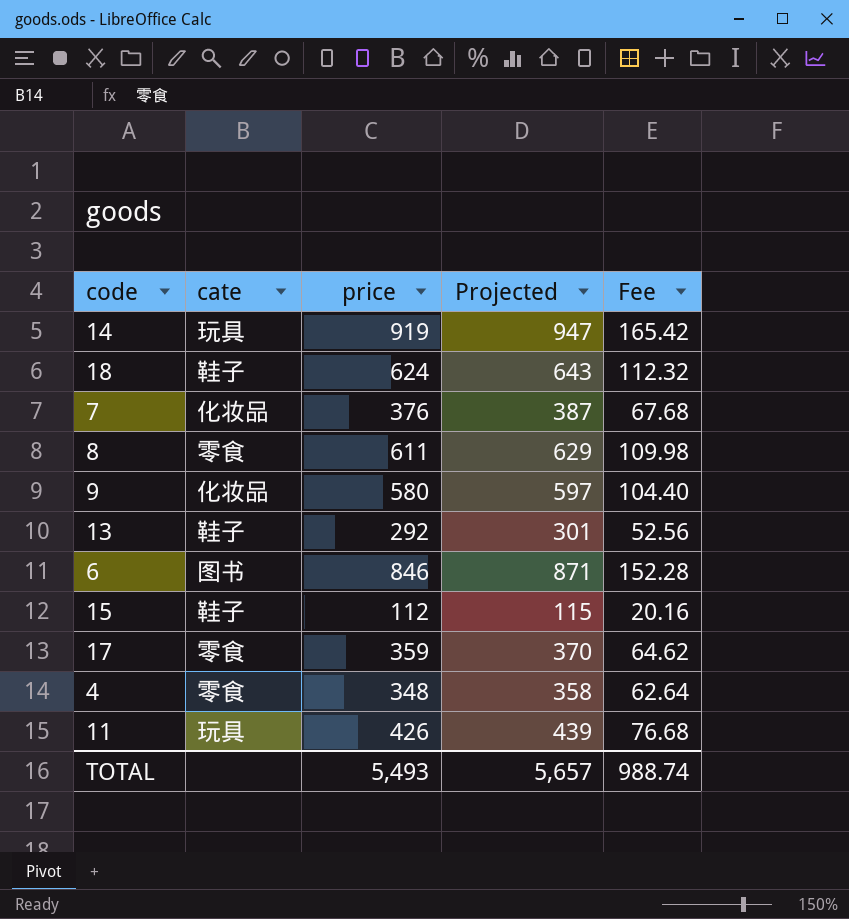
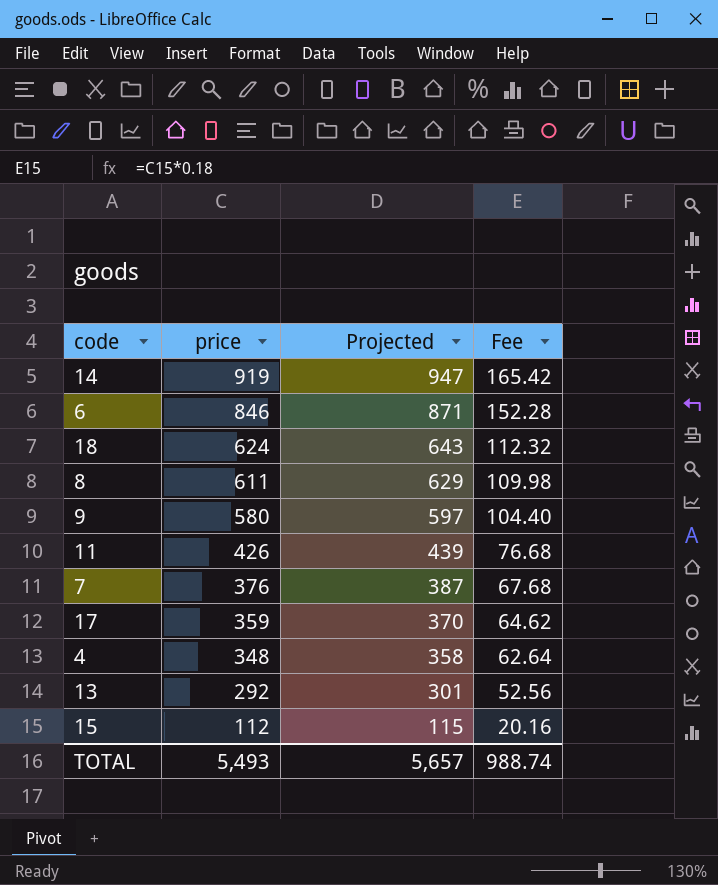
row order: none -> price descending
column cate | position: 2 -> none

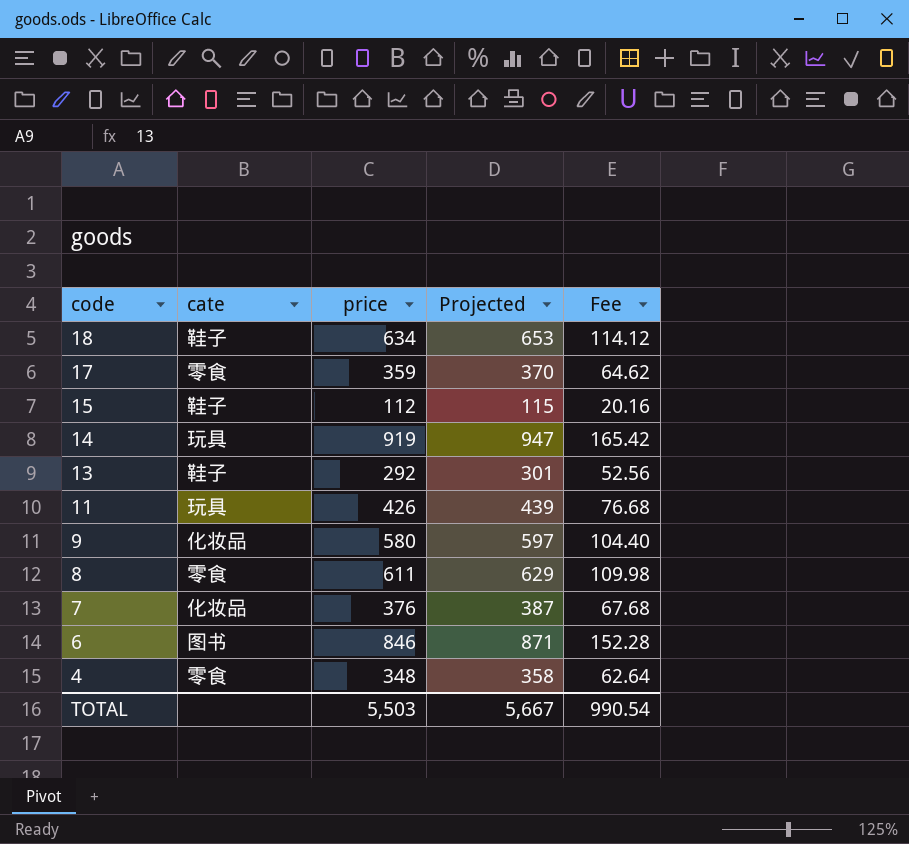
row order: price descending -> code descending
column cate | position: none -> 2
18 | price: 624 -> 634
18 | Projected: 643 -> 653
18 | Fee: 112.32 -> 114.12
TOTAL | price: 5,493 -> 5,503
TOTAL | Projected: 5,657 -> 5,667
TOTAL | Fee: 988.74 -> 990.54

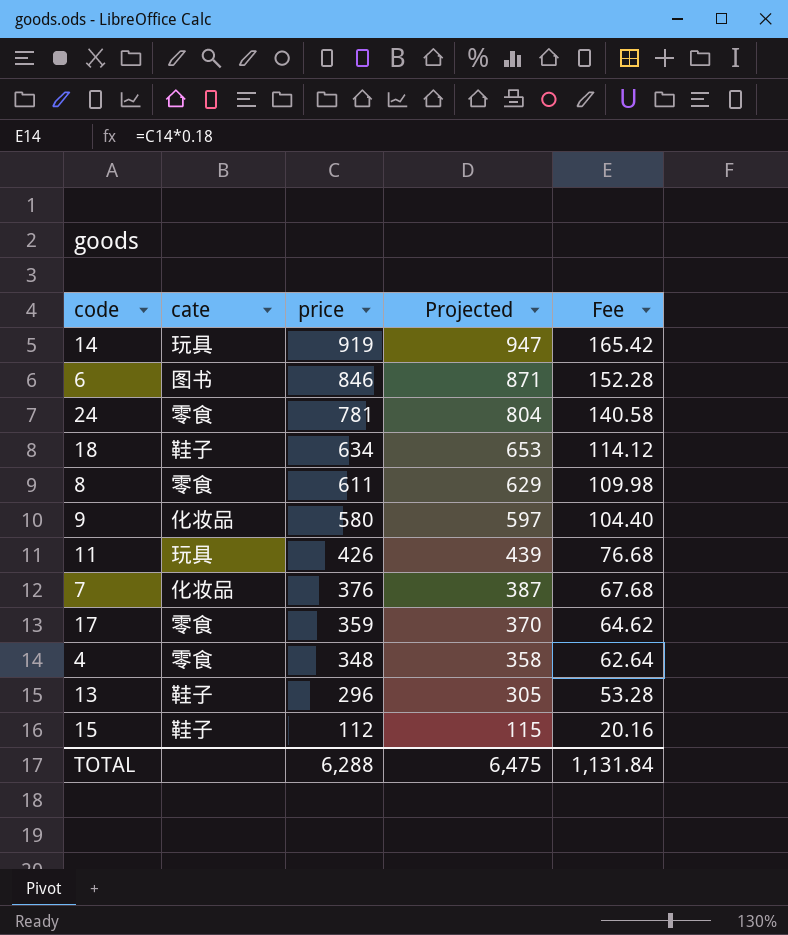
row order: code descending -> price descending
row 24: none -> 零食 | 781 | 804 | 140.58
13 | price: 292 -> 296
13 | Projected: 301 -> 305
13 | Fee: 52.56 -> 53.28
TOTAL | price: 5,503 -> 6,288
TOTAL | Projected: 5,667 -> 6,475
TOTAL | Fee: 990.54 -> 1,131.84

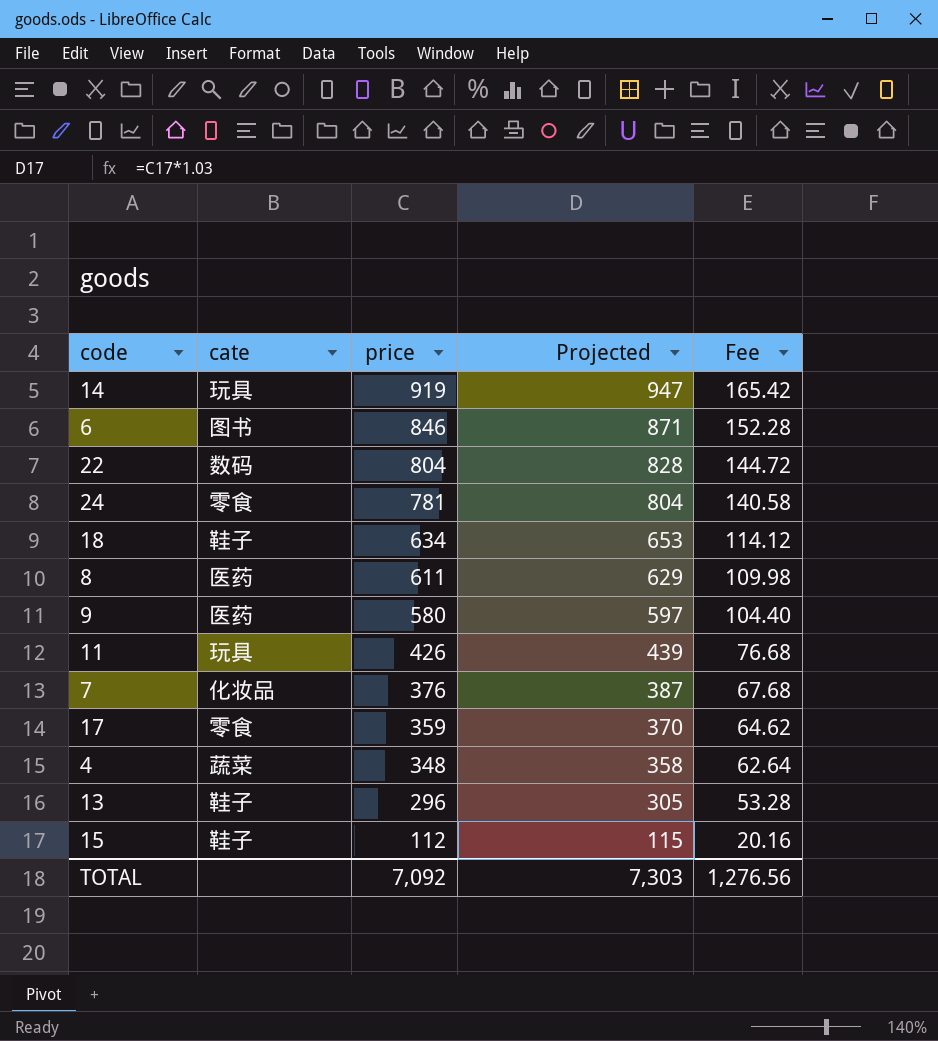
row 22: none -> 数码 | 804 | 828 | 144.72
8 | cate: 零食 -> 医药
9 | cate: 化妆品 -> 医药
4 | cate: 零食 -> 蔬菜
TOTAL | price: 6,288 -> 7,092
TOTAL | Projected: 6,475 -> 7,303
TOTAL | Fee: 1,131.84 -> 1,276.56

